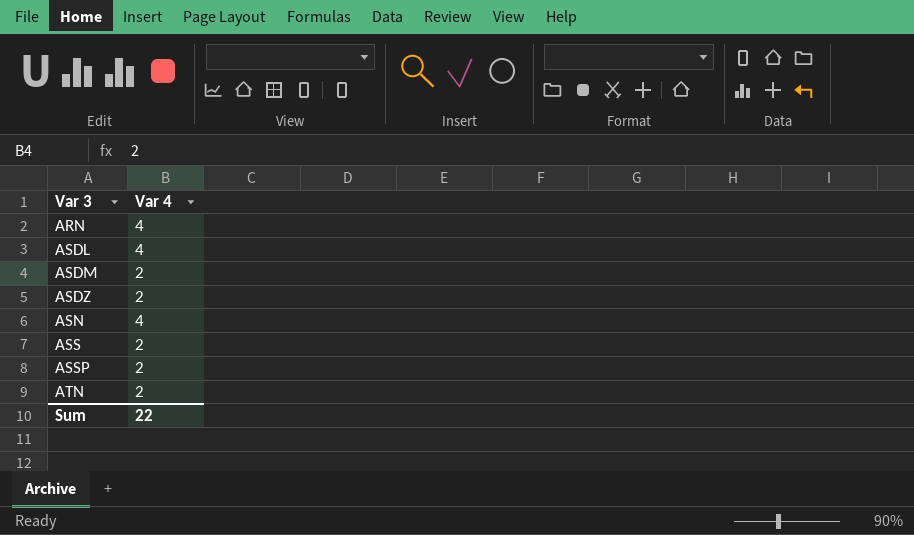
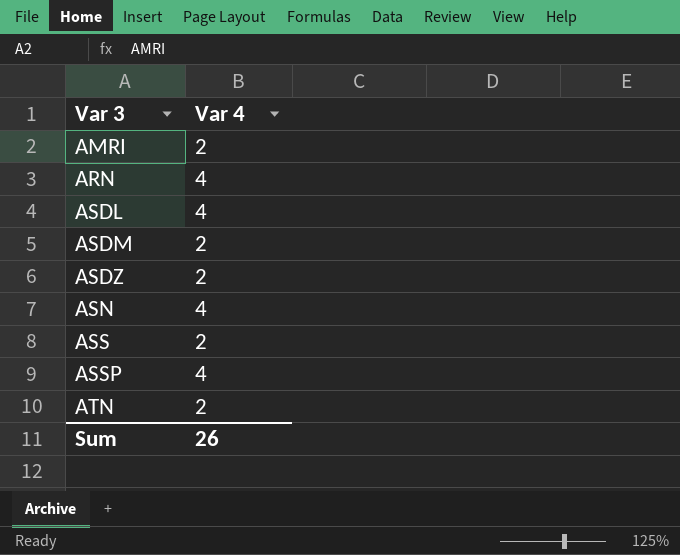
row AMRI: none -> 2
ASSP | Var 4: 2 -> 4
Sum | Var 4: 22 -> 26

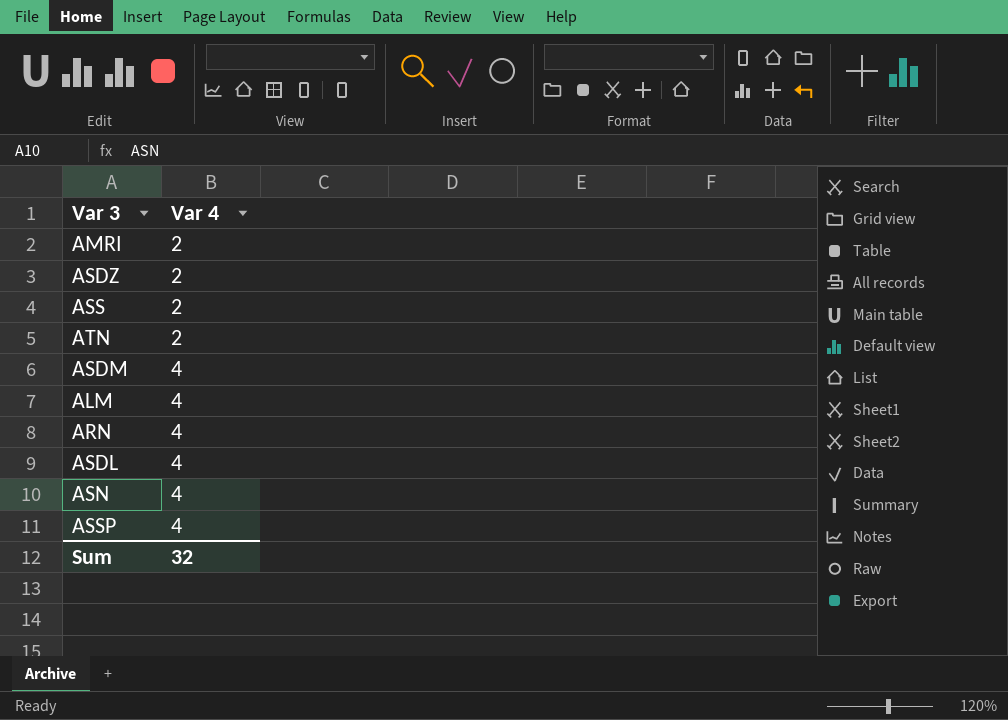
row order: Var 3 ascending -> Var 4 ascending
ASDM | Var 4: 2 -> 4
row ALM: none -> 4
Sum | Var 4: 26 -> 32

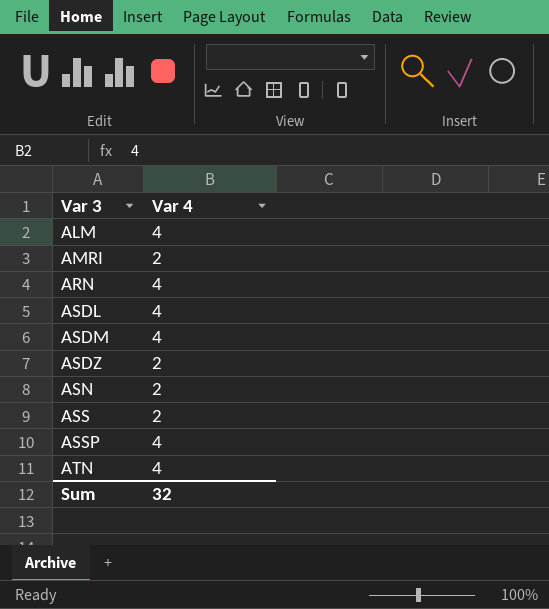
row order: Var 4 ascending -> Var 3 ascending
ASN | Var 4: 4 -> 2
ATN | Var 4: 2 -> 4

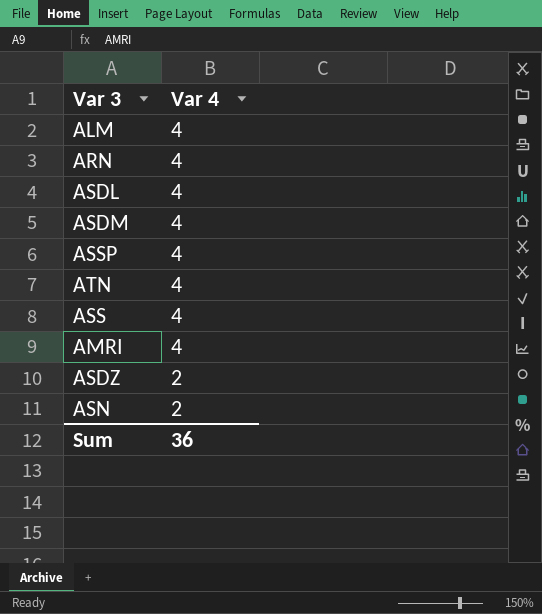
row order: Var 3 ascending -> Var 4 descending
ASS | Var 4: 2 -> 4
AMRI | Var 4: 2 -> 4
Sum | Var 4: 32 -> 36

